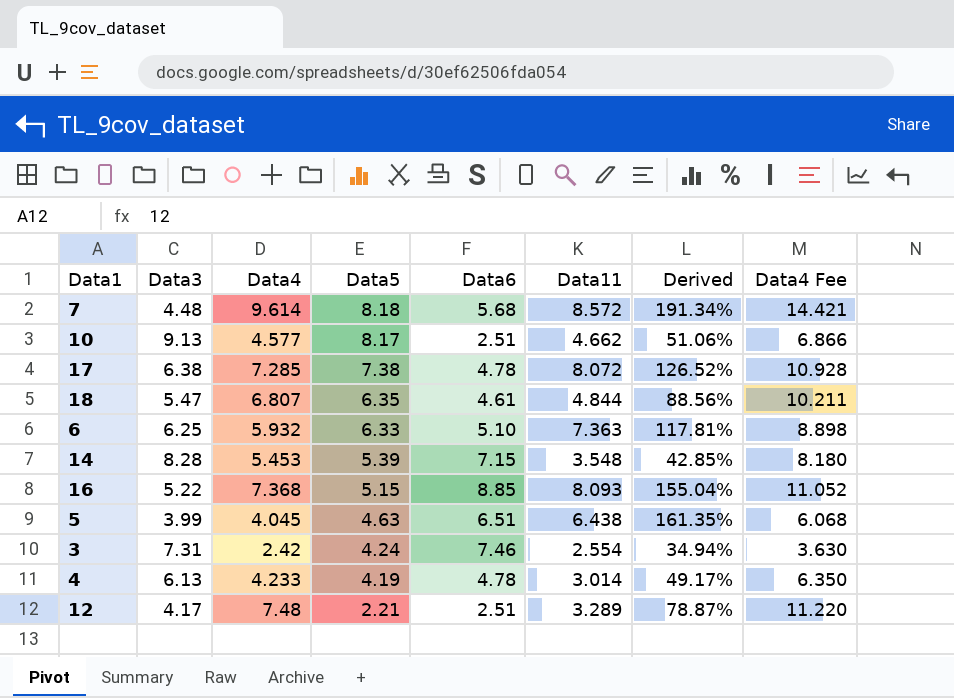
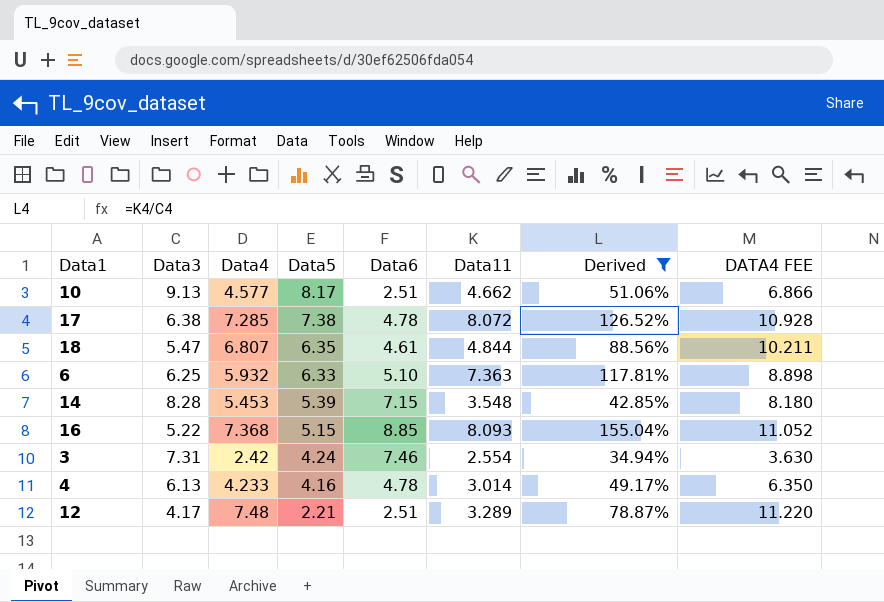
filter: none -> Derived <= 155.04%
column name: Data4 Fee -> DATA4 FEE
4 | Data5: 4.19 -> 4.16

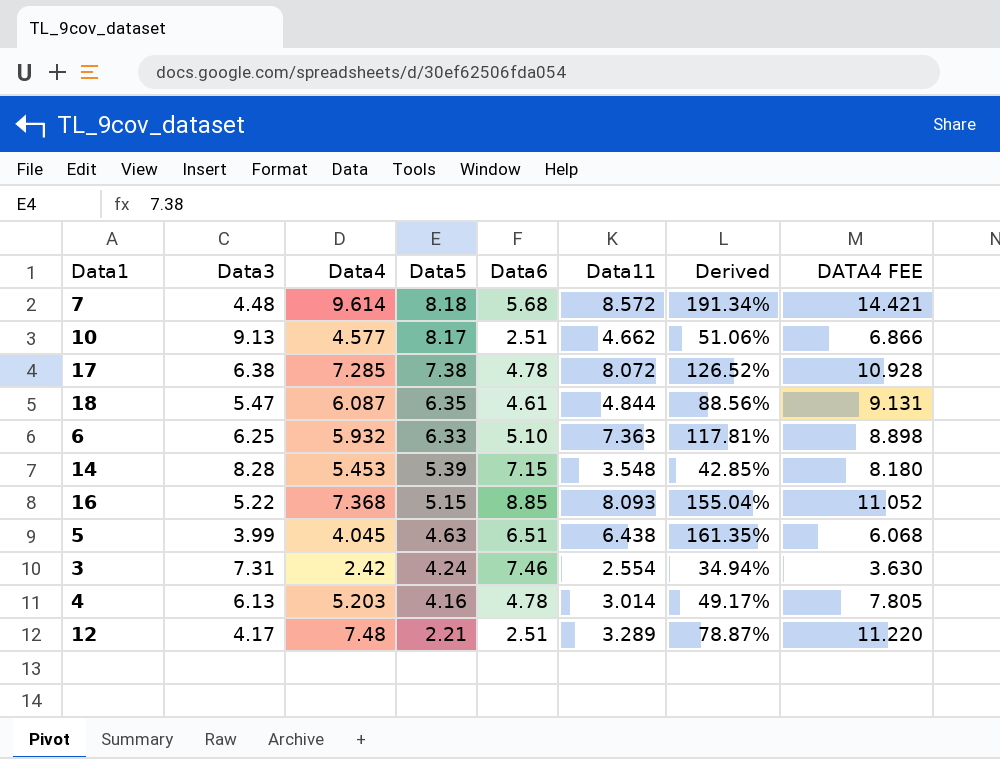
filter: Derived <= 155.04% -> none
18 | Data4: 6.807 -> 6.087
18 | DATA4 FEE: 10.211 -> 9.131
4 | Data4: 4.233 -> 5.203
4 | DATA4 FEE: 6.350 -> 7.805

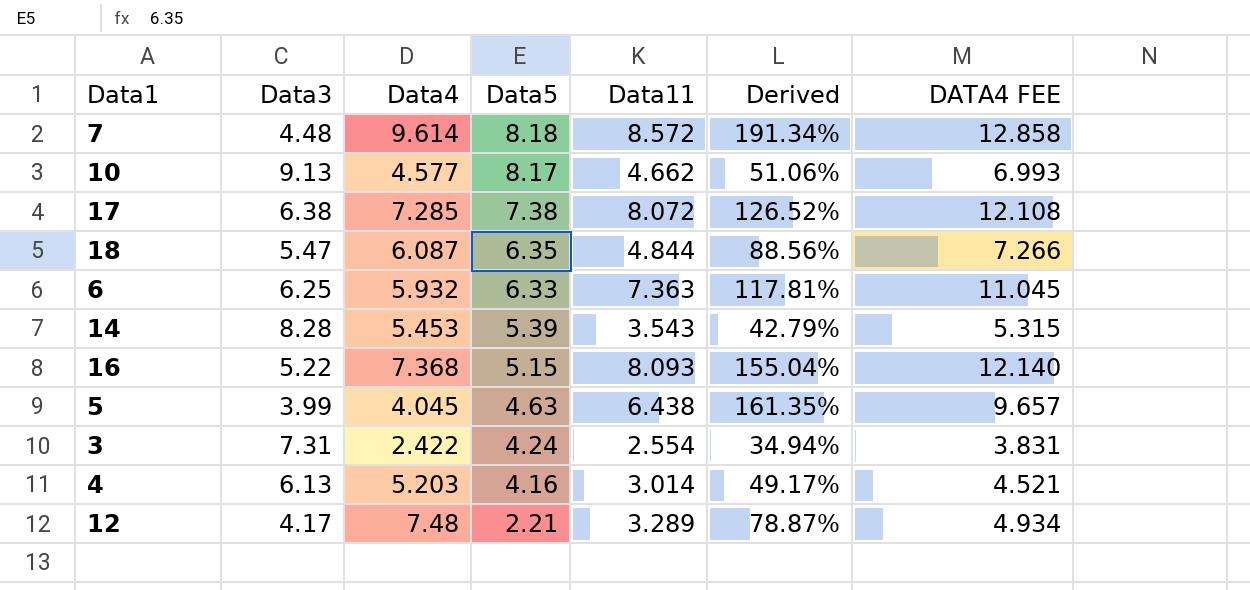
column Data6 | position: 5 -> none
column DATA4 FEE | formula: [Data4] * 1.5 -> [Data11] * 1.5
14 | Data11: 3.548 -> 3.543
14 | Derived: 42.85% -> 42.79%
3 | Data4: 2.42 -> 2.422

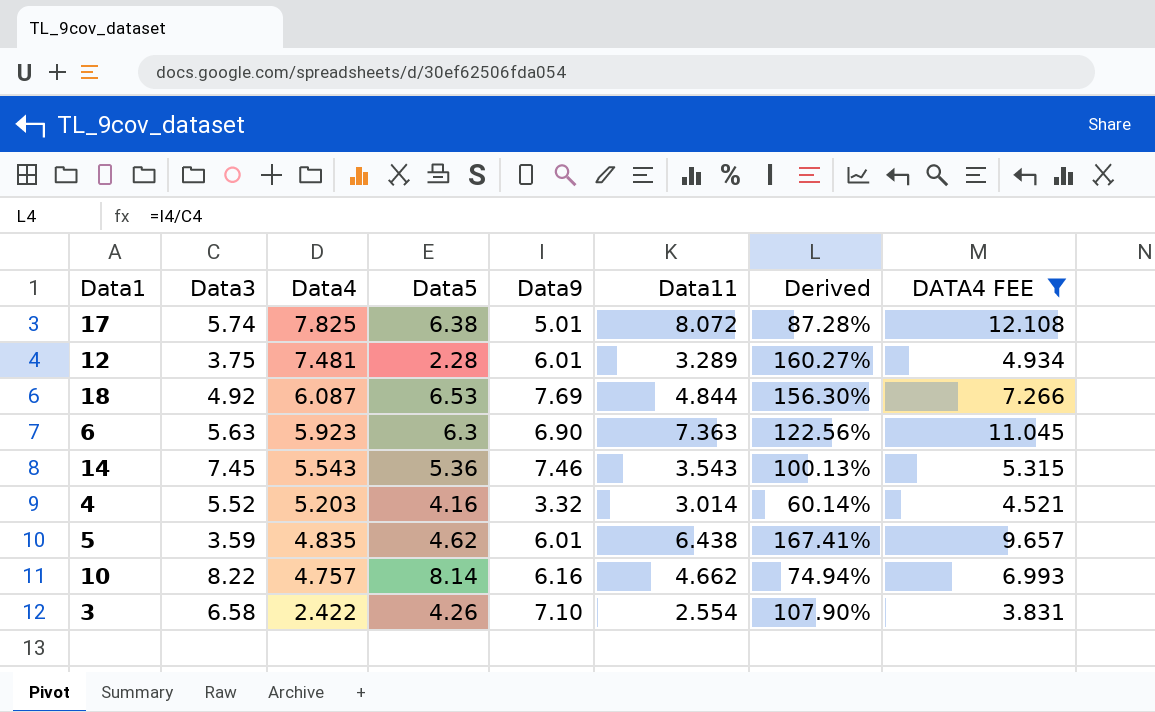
filter: none -> DATA4 FEE <= 12.108
row order: Data5 descending -> Data4 descending
column Data9 | position: none -> 5
column Derived | formula: [Data11] / [Data3] -> [Data9] / [Data3]
17 | Data3: 6.38 -> 5.74
17 | Data4: 7.285 -> 7.825
17 | Data5: 7.38 -> 6.38
12 | Data3: 4.17 -> 3.75
12 | Data4: 7.48 -> 7.481
12 | Data5: 2.21 -> 2.28
18 | Data3: 5.47 -> 4.92
18 | Data5: 6.35 -> 6.53
6 | Data3: 6.25 -> 5.63
6 | Data4: 5.932 -> 5.923
6 | Data5: 6.33 -> 6.3
14 | Data3: 8.28 -> 7.45
14 | Data4: 5.453 -> 5.543
14 | Data5: 5.39 -> 5.36
4 | Data3: 6.13 -> 5.52
5 | Data3: 3.99 -> 3.59
5 | Data4: 4.045 -> 4.835
5 | Data5: 4.63 -> 4.62
10 | Data3: 9.13 -> 8.22
10 | Data4: 4.577 -> 4.757
10 | Data5: 8.17 -> 8.14
3 | Data3: 7.31 -> 6.58
3 | Data5: 4.24 -> 4.26

